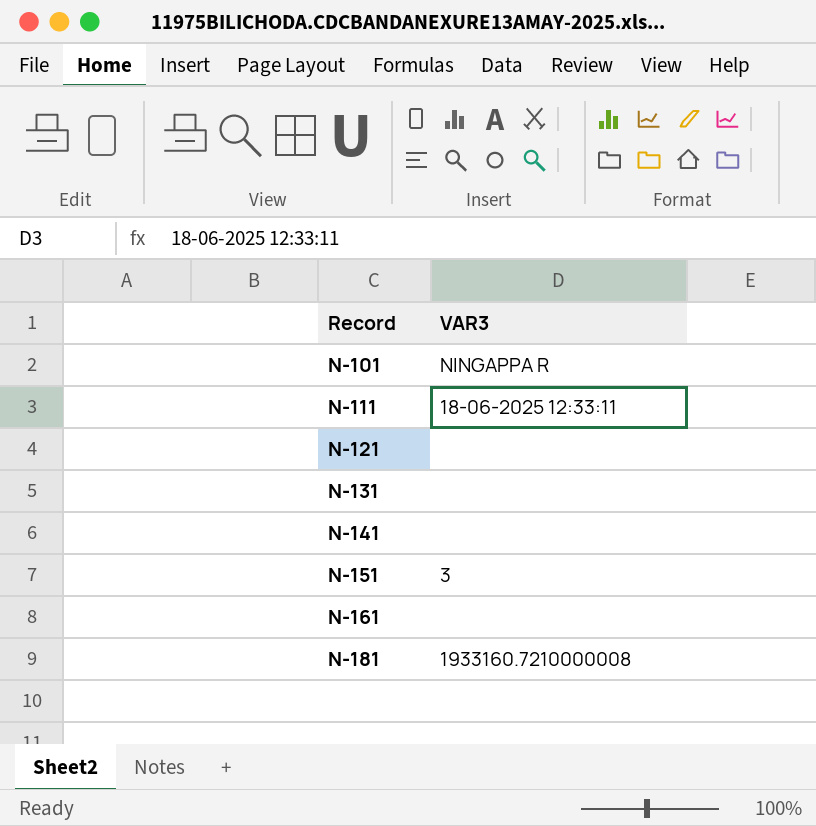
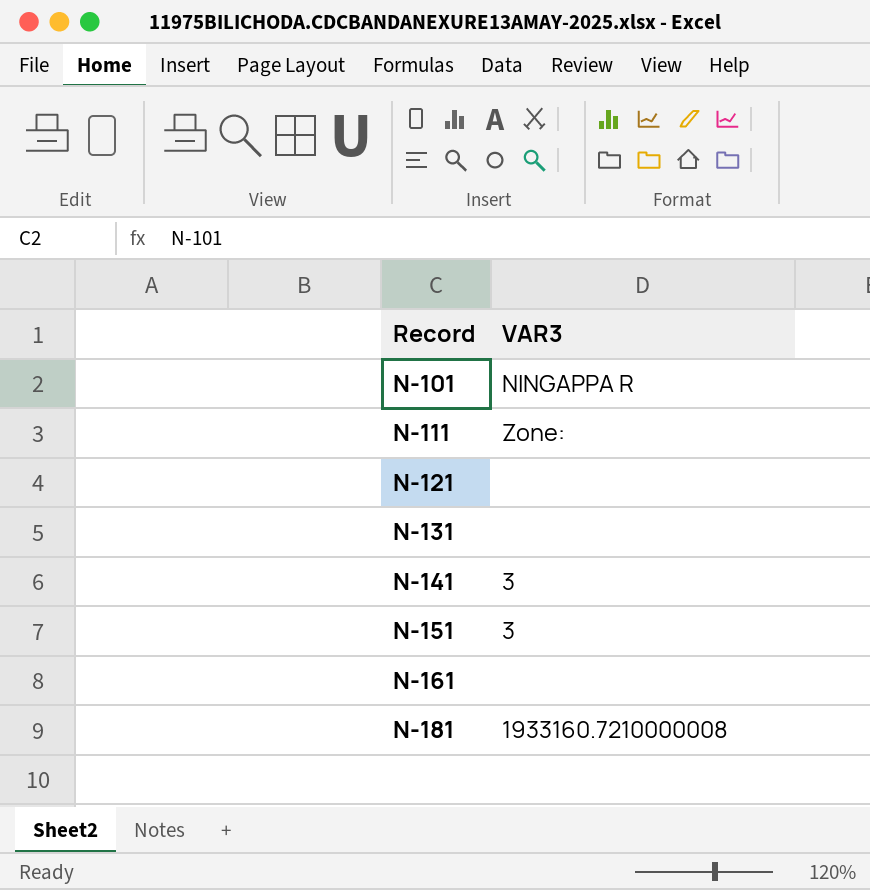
N-111 | VAR3: 18-06-2025 12:33:11 -> Zone:
N-141 | VAR3: none -> 3

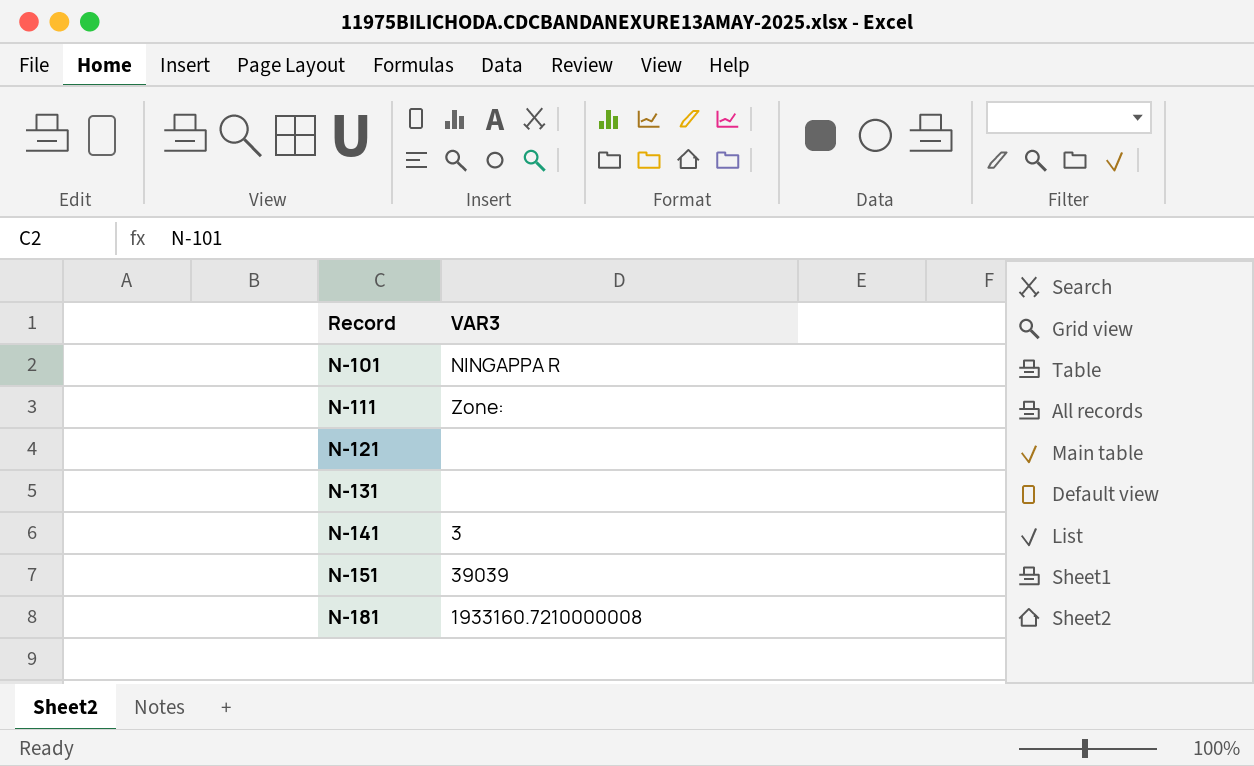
row N-161: none -> none
N-151 | VAR3: 3 -> 39039

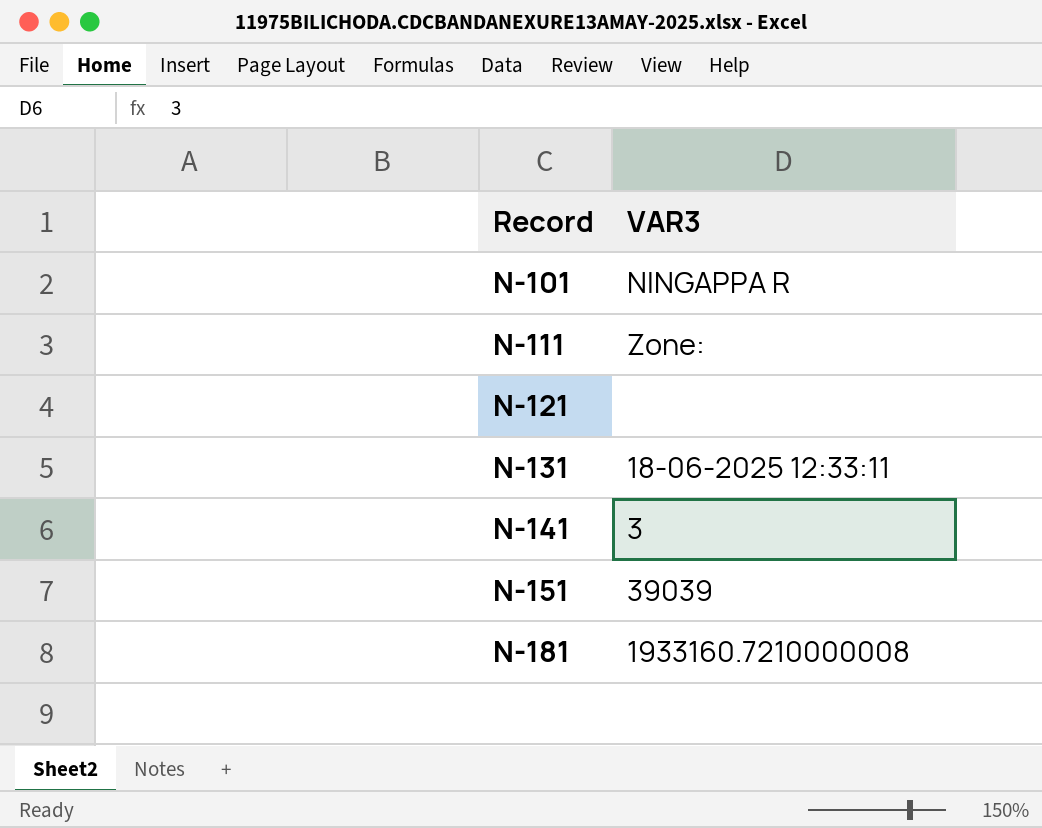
N-131 | VAR3: none -> 18-06-2025 12:33:11

